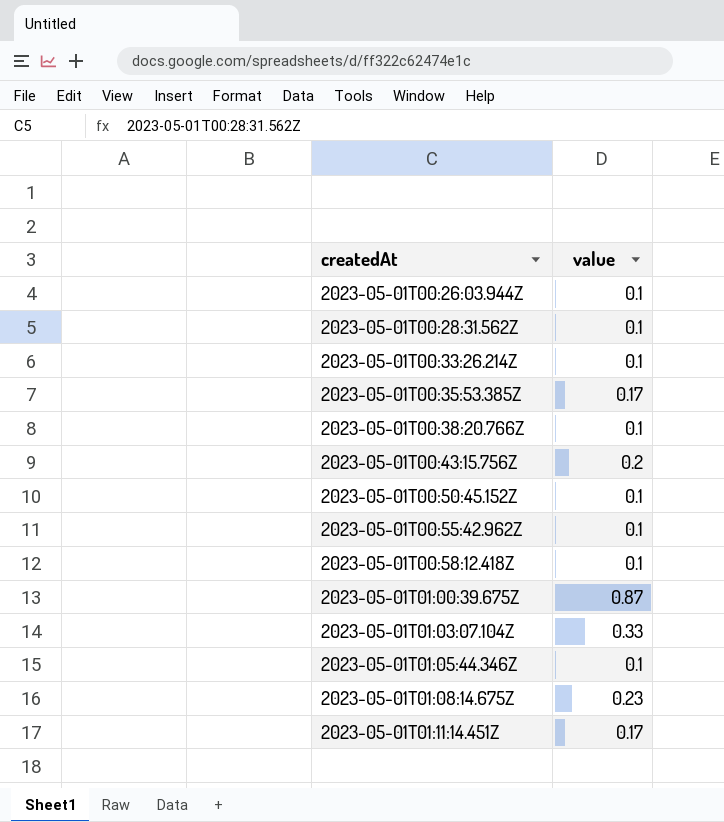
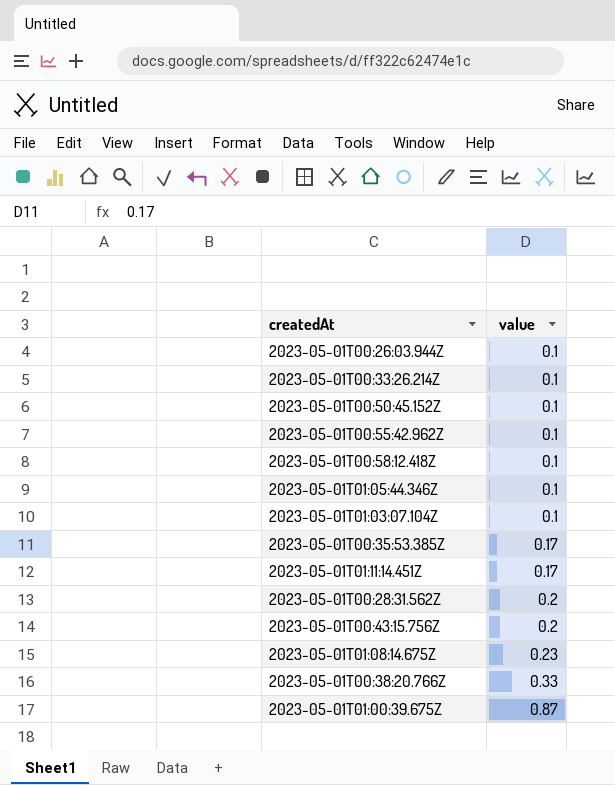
row order: createdAt ascending -> value ascending
2023-05-01T01:03:07.104Z | value: 0.33 -> 0.1
2023-05-01T00:28:31.562Z | value: 0.1 -> 0.2
2023-05-01T00:38:20.766Z | value: 0.1 -> 0.33

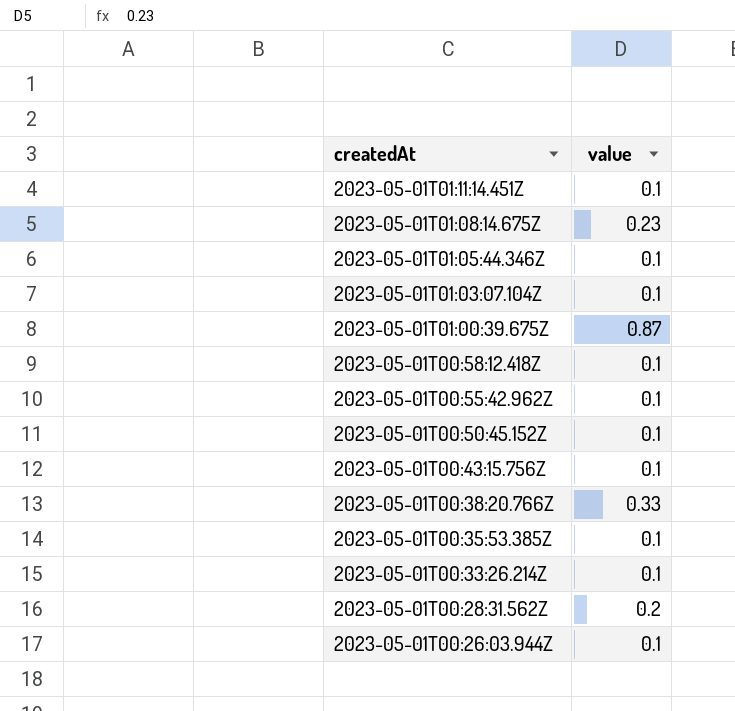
row order: value ascending -> createdAt descending
2023-05-01T01:11:14.451Z | value: 0.17 -> 0.1
2023-05-01T00:43:15.756Z | value: 0.2 -> 0.1
2023-05-01T00:35:53.385Z | value: 0.17 -> 0.1

